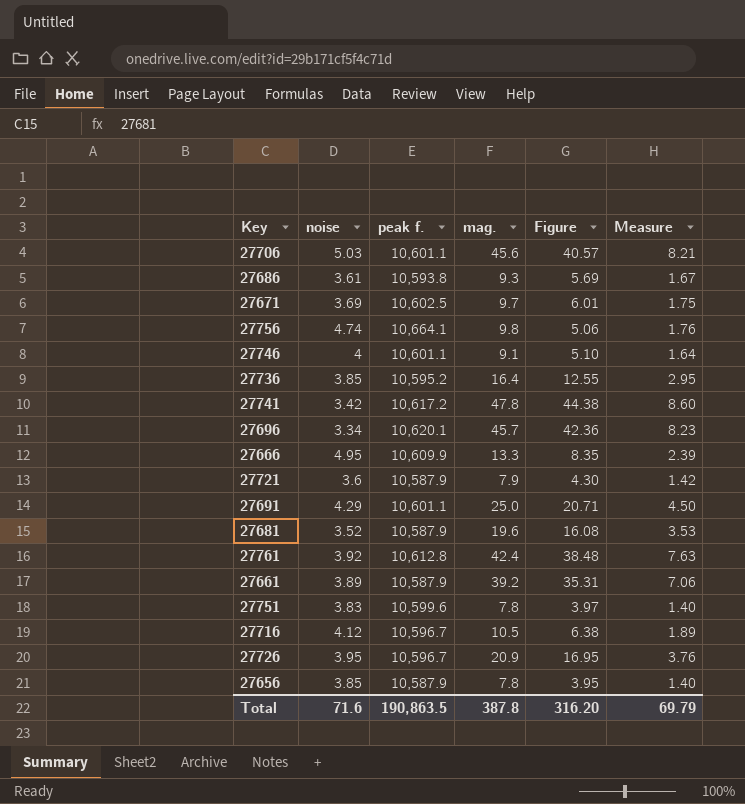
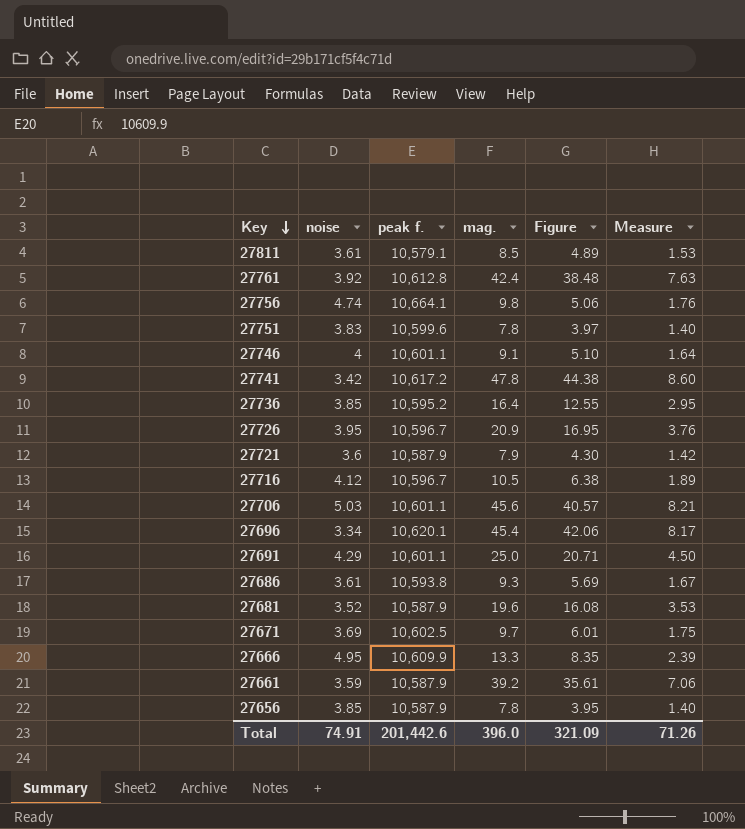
row order: none -> Key descending
row 27811: none -> 3.61 | 10,579.1 | 8.5 | 4.89 | 1.53
27696 | mag.: 45.7 -> 45.4
27696 | Figure: 42.36 -> 42.06
27696 | Measure: 8.23 -> 8.17
27661 | noise: 3.89 -> 3.59
27661 | Figure: 35.31 -> 35.61
Total | noise: 71.6 -> 74.91
Total | peak f.: 190,863.5 -> 201,442.6
Total | mag.: 387.8 -> 396.0
Total | Figure: 316.20 -> 321.09
Total | Measure: 69.79 -> 71.26

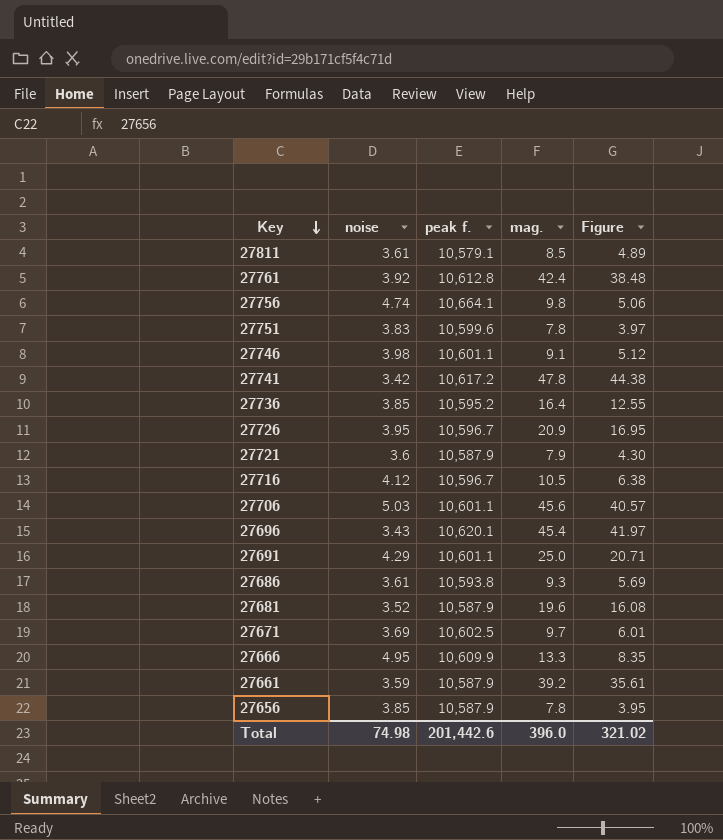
column Measure | formula: [mag.] * 0.18 -> none
27746 | noise: 4 -> 3.98
27746 | Figure: 5.10 -> 5.12
27696 | noise: 3.34 -> 3.43
27696 | Figure: 42.06 -> 41.97
Total | noise: 74.91 -> 74.98
Total | Figure: 321.09 -> 321.02

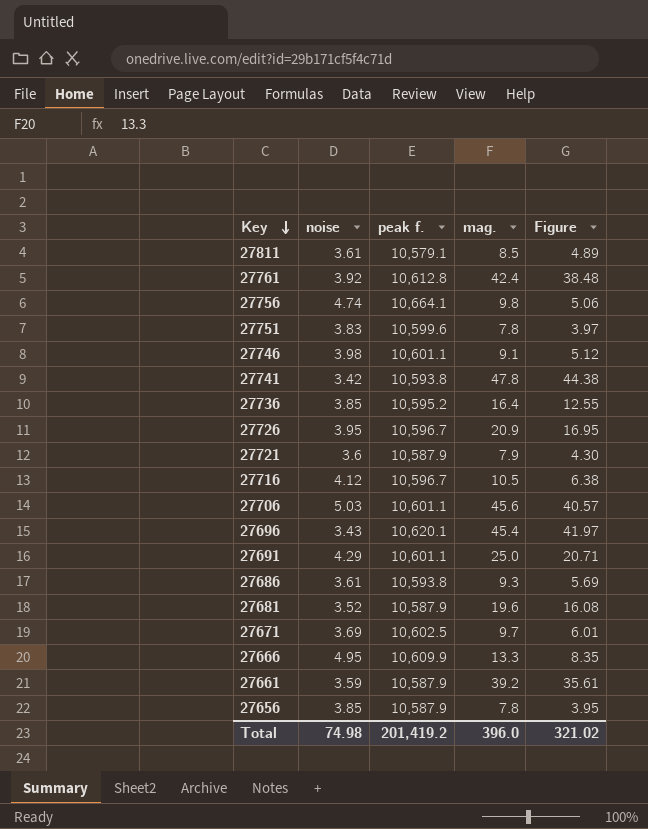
27741 | peak f.: 10,617.2 -> 10,593.8
Total | peak f.: 201,442.6 -> 201,419.2

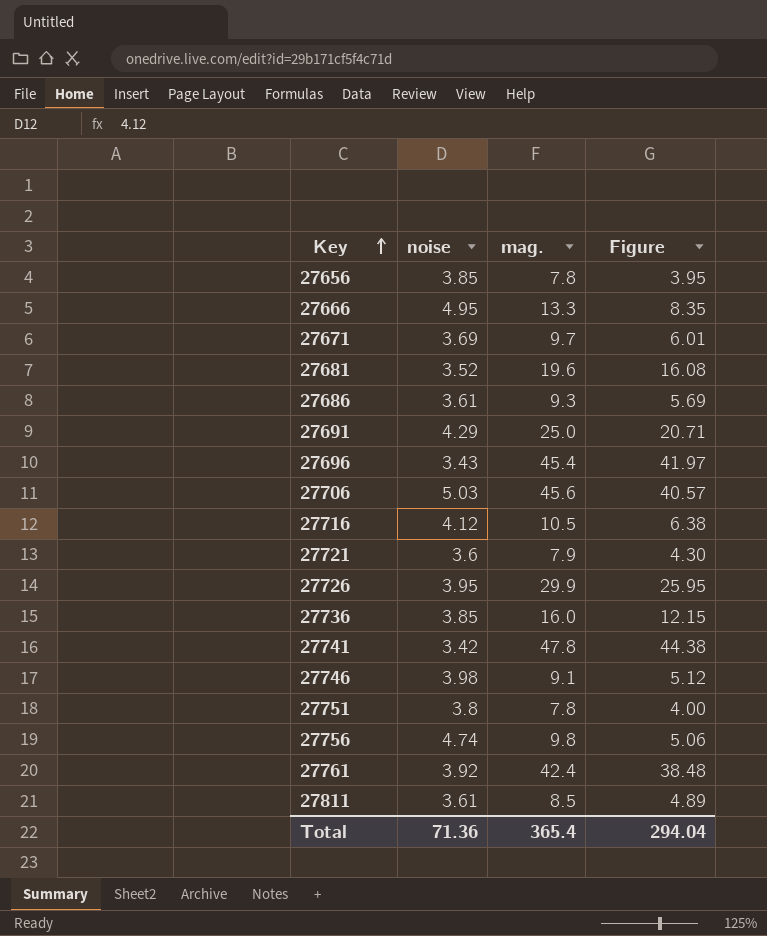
row order: Key descending -> Key ascending
column peak f. | position: 3 -> none
row 27661: 3.59 | 10,587.9 | 39.2 | 35.61 -> none
27726 | mag.: 20.9 -> 29.9
27726 | Figure: 16.95 -> 25.95
27736 | mag.: 16.4 -> 16.0
27736 | Figure: 12.55 -> 12.15
27751 | noise: 3.83 -> 3.8
27751 | Figure: 3.97 -> 4.00
Total | noise: 74.98 -> 71.36
Total | mag.: 396.0 -> 365.4
Total | Figure: 321.02 -> 294.04

